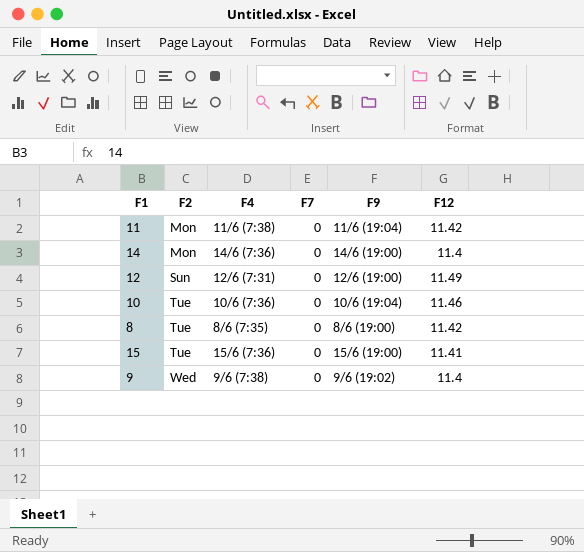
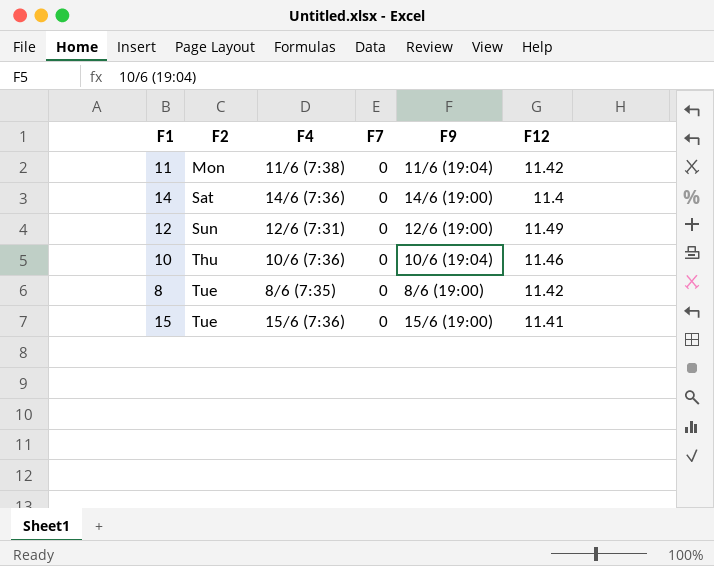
row 9: Wed | 9/6 (7:38) | 0 | 9/6 (19:02) | 11.4 -> none
14 | F2: Mon -> Sat
10 | F2: Tue -> Thu

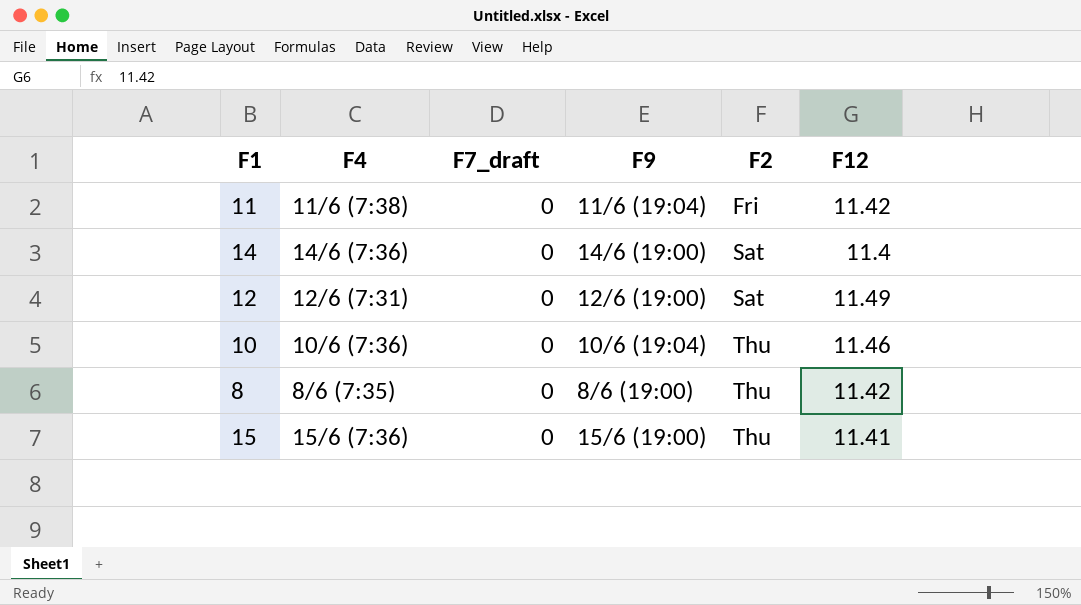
column name: F7 -> F7_draft
column F2 | position: 2 -> 5
11 | F2: Mon -> Fri
12 | F2: Sun -> Sat
8 | F2: Tue -> Thu
15 | F2: Tue -> Thu

